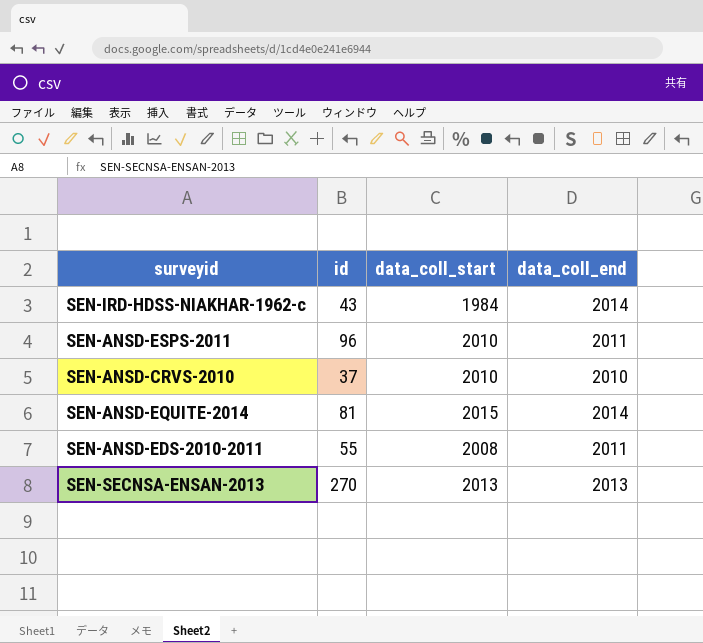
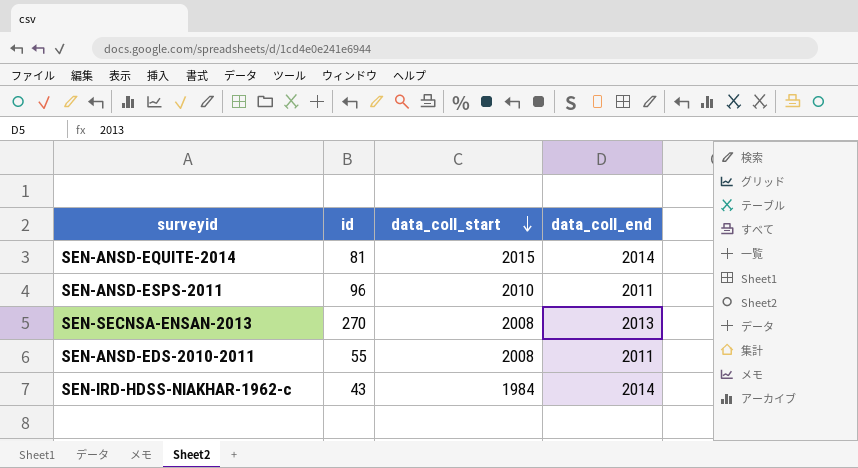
row order: none -> data_coll_start descending
row SEN-ANSD-CRVS-2010: 37 | 2010 | 2010 -> none
SEN-SECNSA-ENSAN-2013 | data_coll_start: 2013 -> 2008

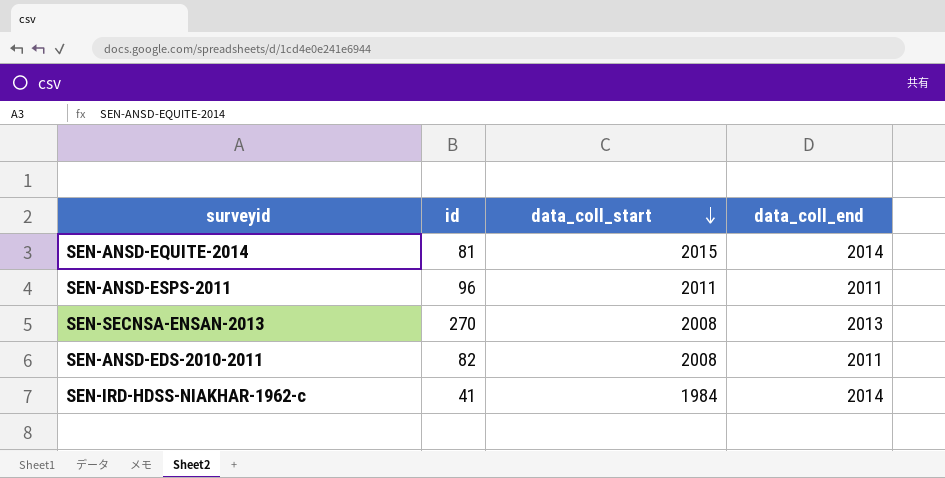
SEN-ANSD-ESPS-2011 | data_coll_start: 2010 -> 2011
SEN-ANSD-EDS-2010-2011 | id: 55 -> 82
SEN-IRD-HDSS-NIAKHAR-1962-c | id: 43 -> 41

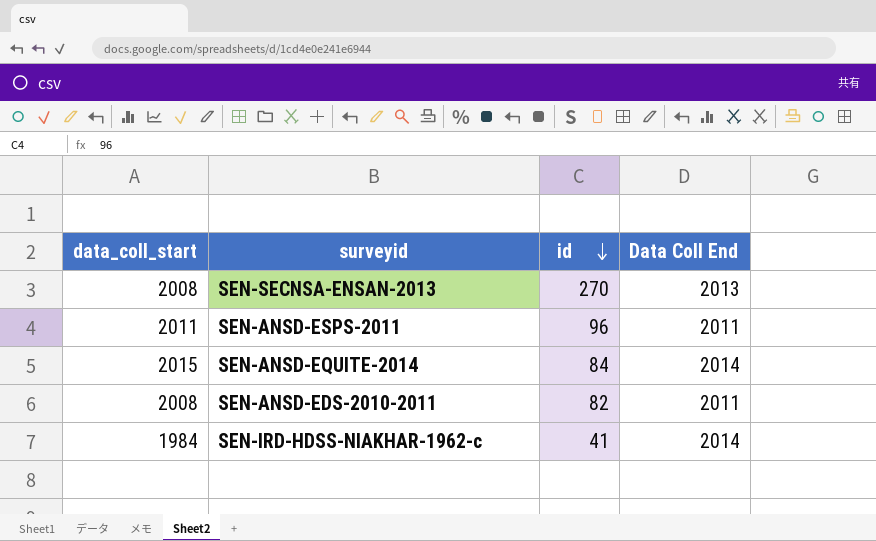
row order: data_coll_start descending -> id descending
column data_coll_start | position: 3 -> 1
column name: data_coll_end -> Data Coll End
SEN-ANSD-EQUITE-2014 | id: 81 -> 84

